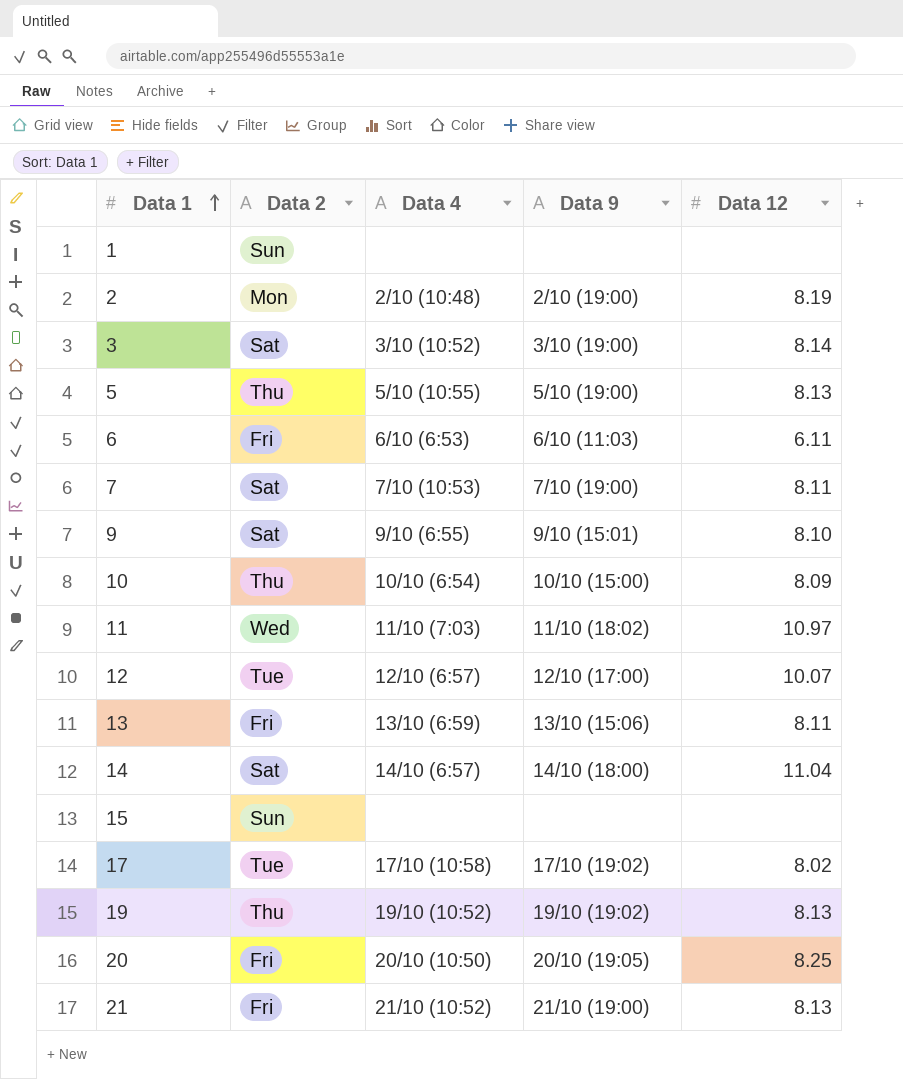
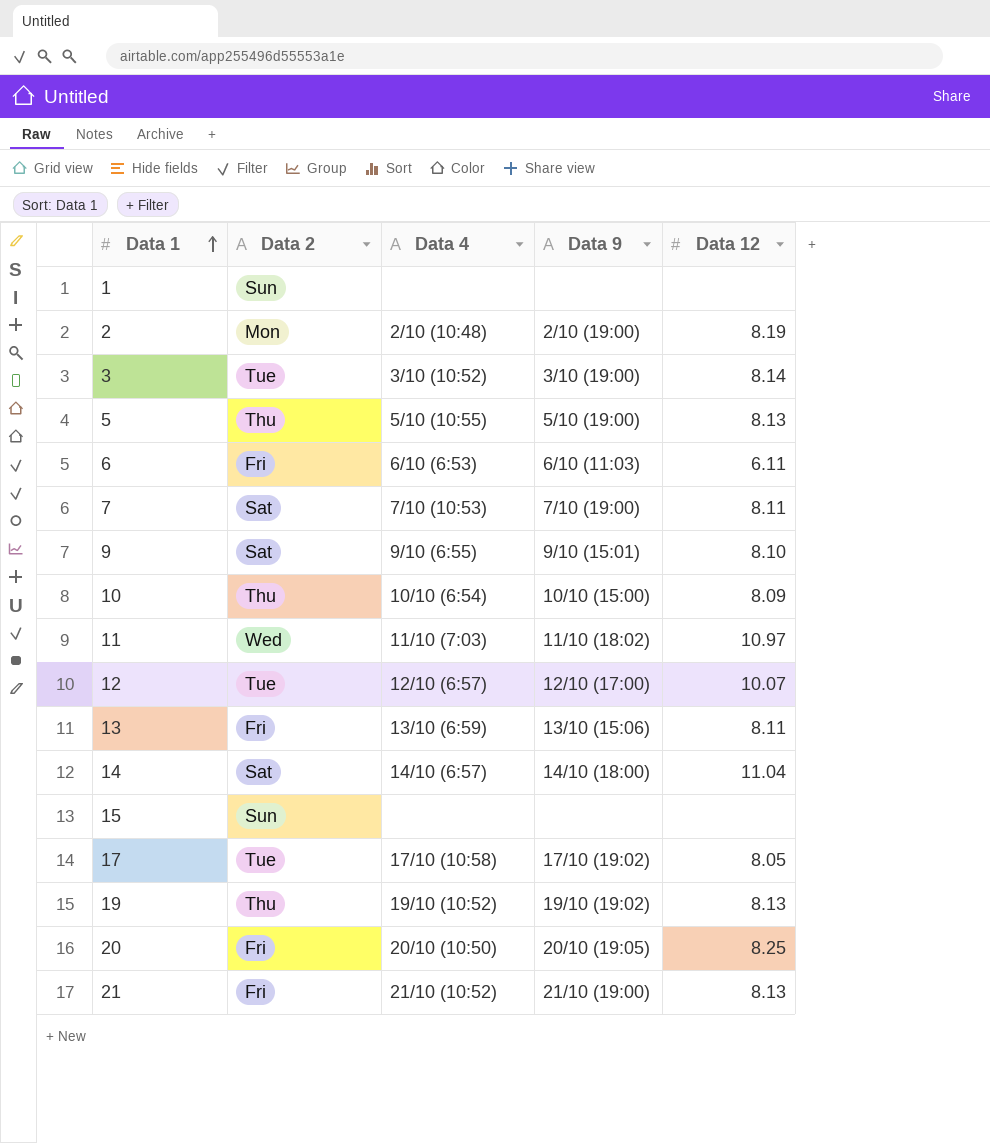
3 | Data 2: Sat -> Tue
17 | Data 12: 8.02 -> 8.05

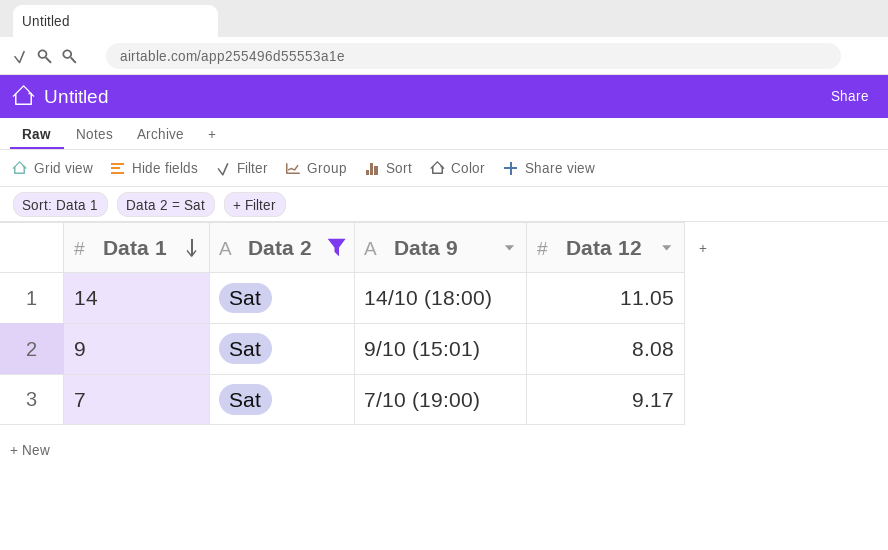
filter: none -> Data 2 = Sat
row order: Data 1 ascending -> Data 1 descending
column Data 4 | position: 3 -> none
14 | Data 12: 11.04 -> 11.05
9 | Data 12: 8.10 -> 8.08
7 | Data 12: 8.11 -> 9.17

